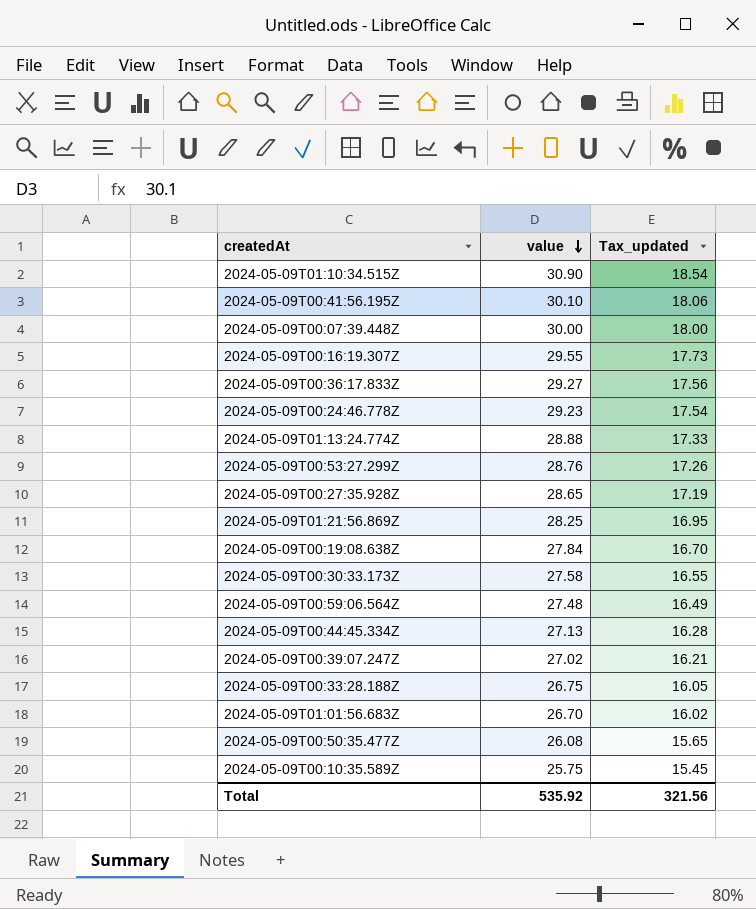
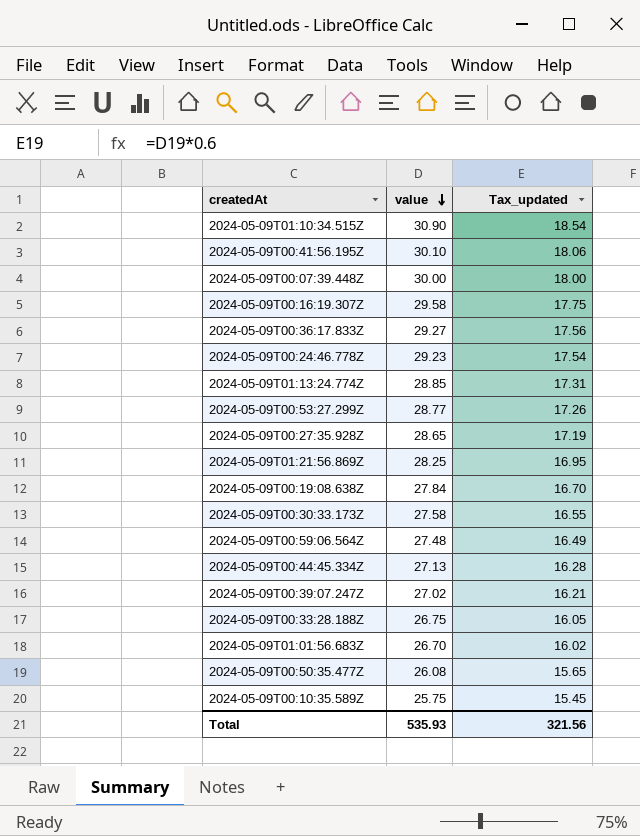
2024-05-09T00:16:19.307Z | value: 29.55 -> 29.58
2024-05-09T00:16:19.307Z | Tax_updated: 17.73 -> 17.75
2024-05-09T01:13:24.774Z | value: 28.88 -> 28.85
2024-05-09T01:13:24.774Z | Tax_updated: 17.33 -> 17.31
2024-05-09T00:53:27.299Z | value: 28.76 -> 28.77
Total | value: 535.92 -> 535.93

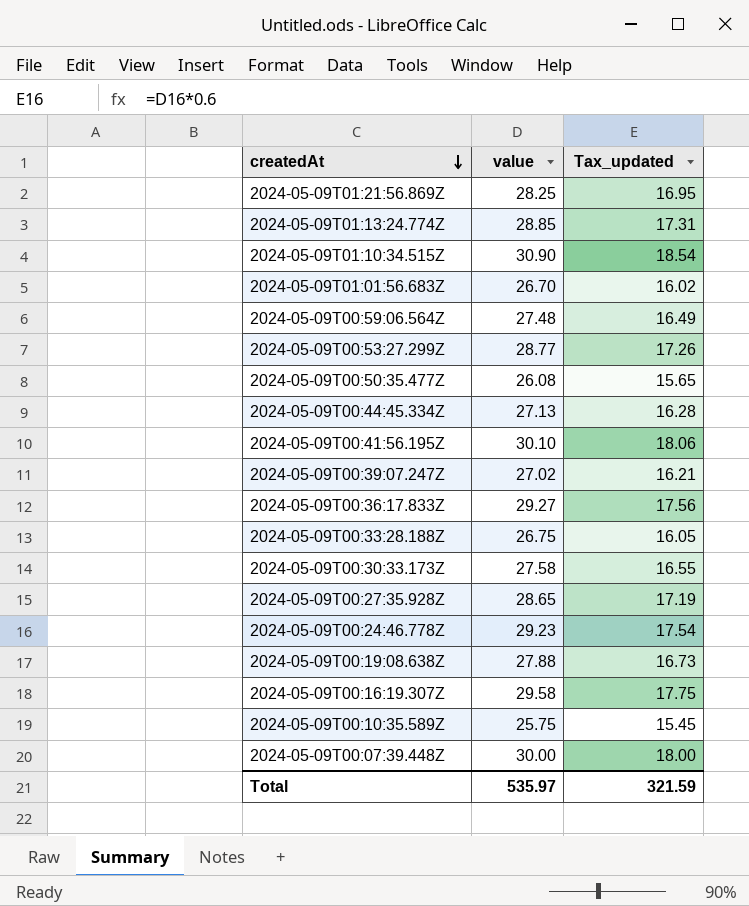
row order: value descending -> createdAt descending
2024-05-09T00:19:08.638Z | value: 27.84 -> 27.88
2024-05-09T00:19:08.638Z | Tax_updated: 16.70 -> 16.73
Total | value: 535.93 -> 535.97
Total | Tax_updated: 321.56 -> 321.59

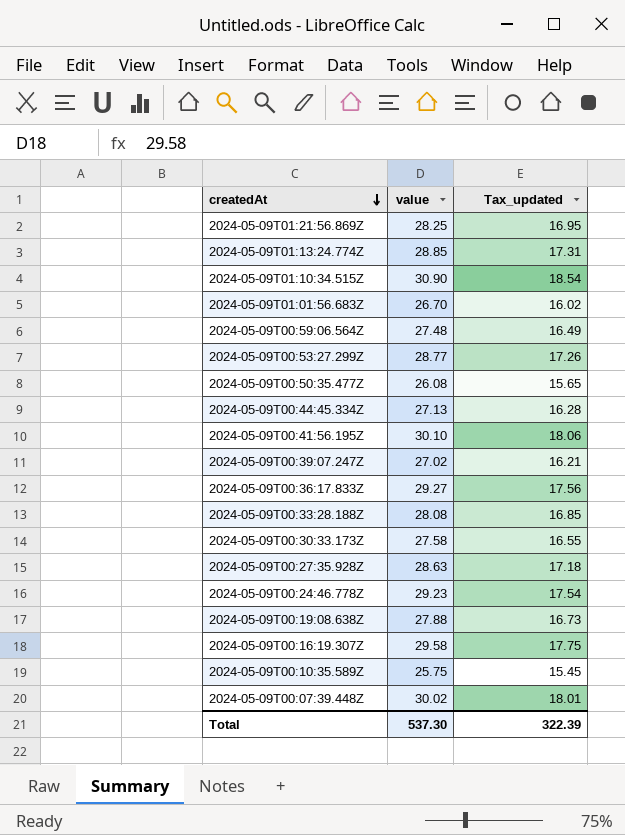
2024-05-09T00:33:28.188Z | value: 26.75 -> 28.08
2024-05-09T00:33:28.188Z | Tax_updated: 16.05 -> 16.85
2024-05-09T00:27:35.928Z | value: 28.65 -> 28.63
2024-05-09T00:27:35.928Z | Tax_updated: 17.19 -> 17.18
2024-05-09T00:07:39.448Z | value: 30.00 -> 30.02
2024-05-09T00:07:39.448Z | Tax_updated: 18.00 -> 18.01
Total | value: 535.97 -> 537.30
Total | Tax_updated: 321.59 -> 322.39

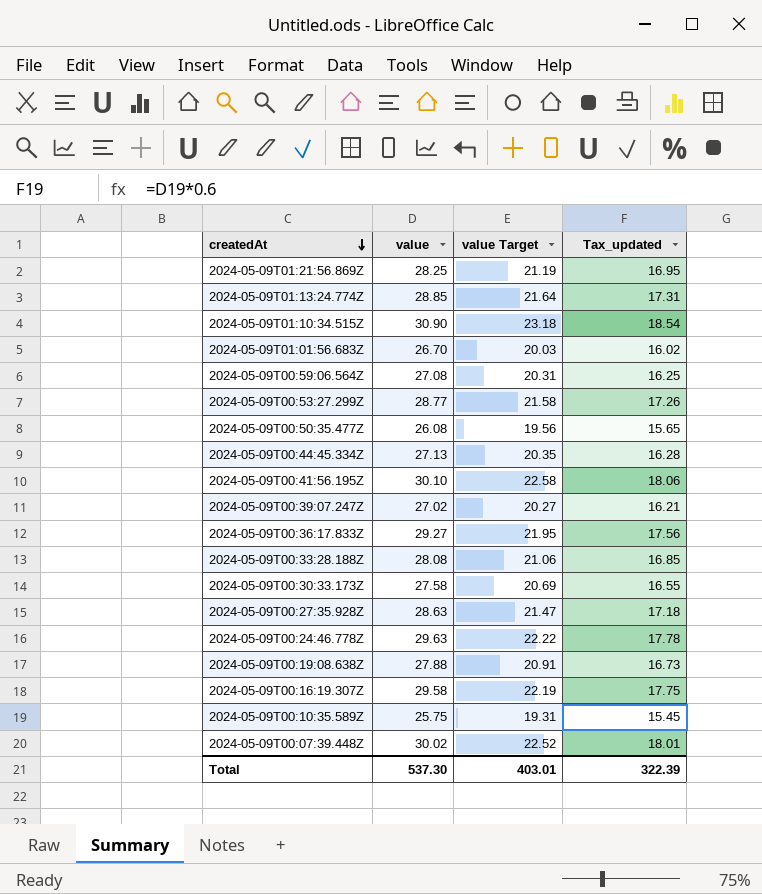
column value Target | formula: none -> [value] * 0.75
2024-05-09T00:59:06.564Z | value: 27.48 -> 27.08
2024-05-09T00:59:06.564Z | Tax_updated: 16.49 -> 16.25
2024-05-09T00:24:46.778Z | value: 29.23 -> 29.63
2024-05-09T00:24:46.778Z | Tax_updated: 17.54 -> 17.78

